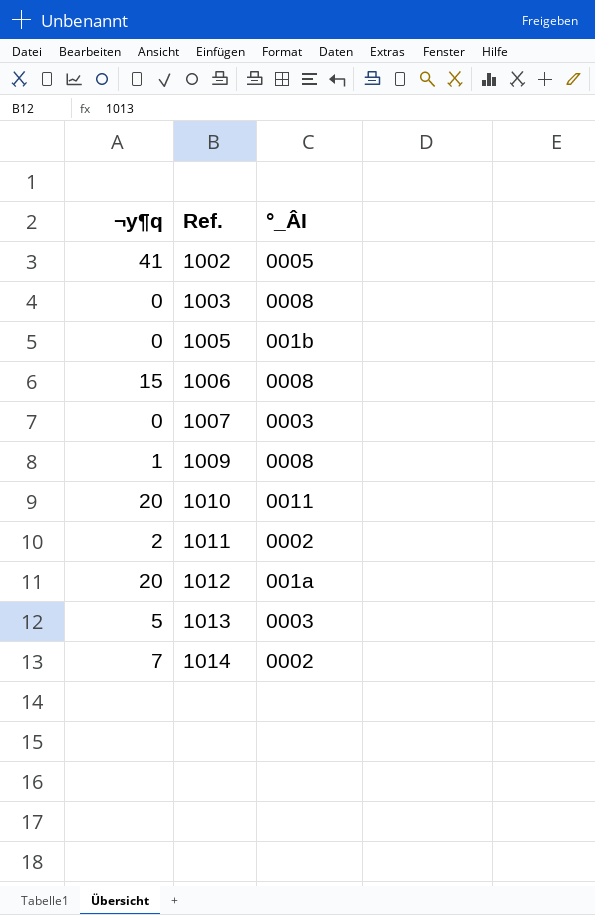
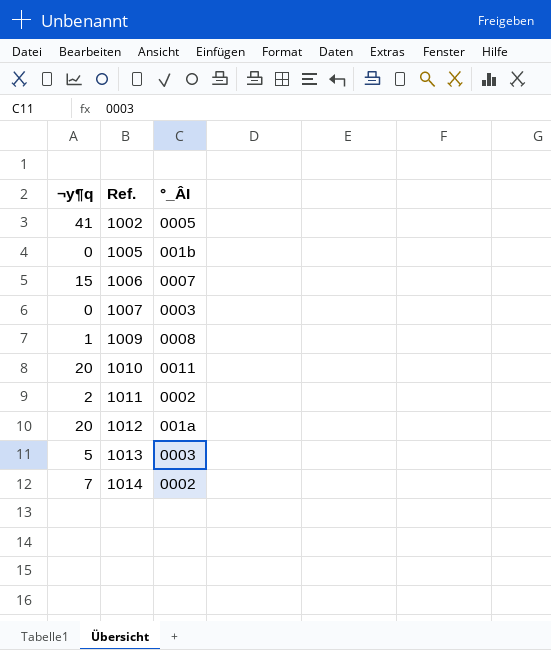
row 1003: 0 | 0008 -> none
1006 | °_ÂI: 0008 -> 0007

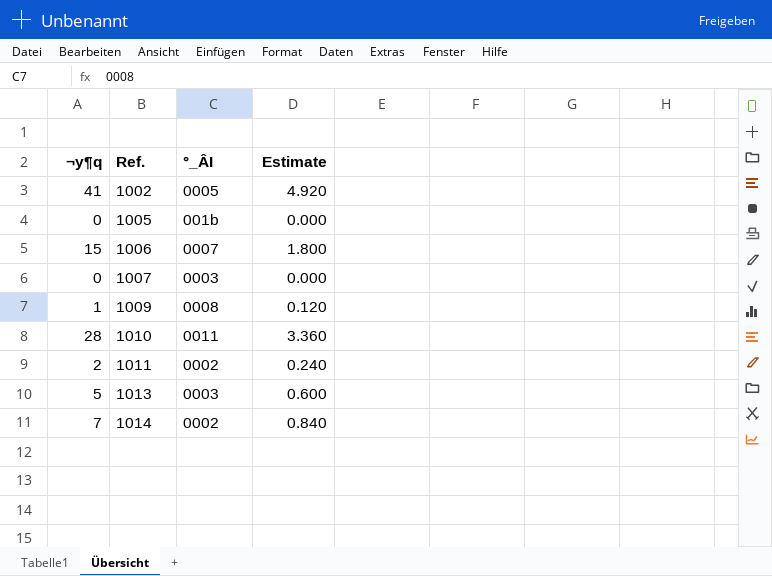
column Estimate | formula: none -> [¬y¶q] * 0.12
row 1012: 20 | 001a -> none
1010 | ¬y¶q: 20 -> 28

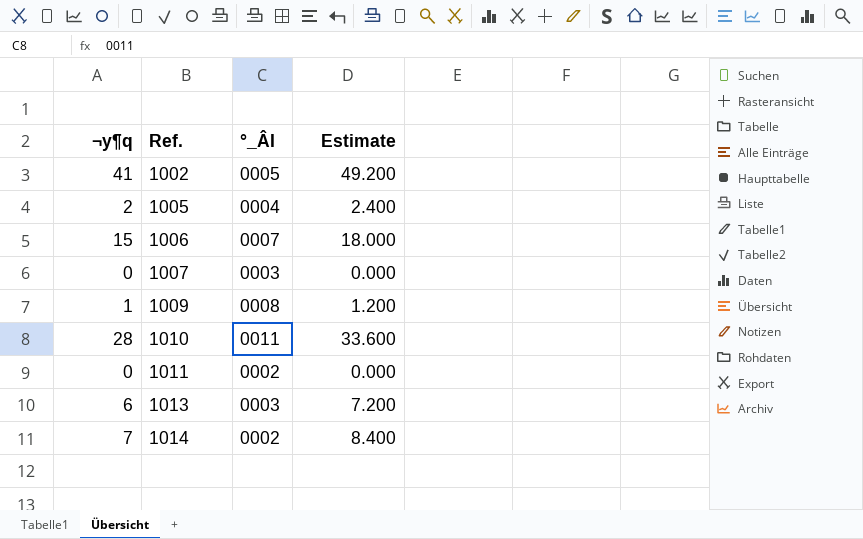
column Estimate | formula: [¬y¶q] * 0.12 -> [¬y¶q] * 1.2
1005 | ¬y¶q: 0 -> 2
1005 | °_ÂI: 001b -> 0004
1011 | ¬y¶q: 2 -> 0
1013 | ¬y¶q: 5 -> 6

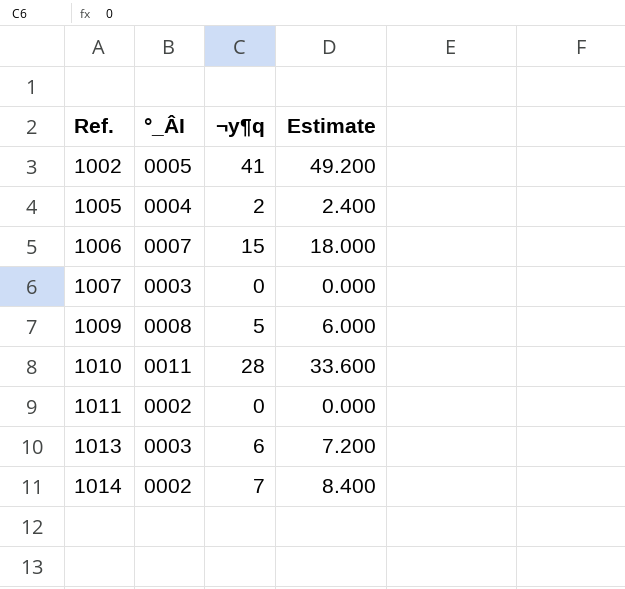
column ¬y¶q | position: 1 -> 3
1009 | ¬y¶q: 1 -> 5
1009 | Estimate: 1.200 -> 6.000

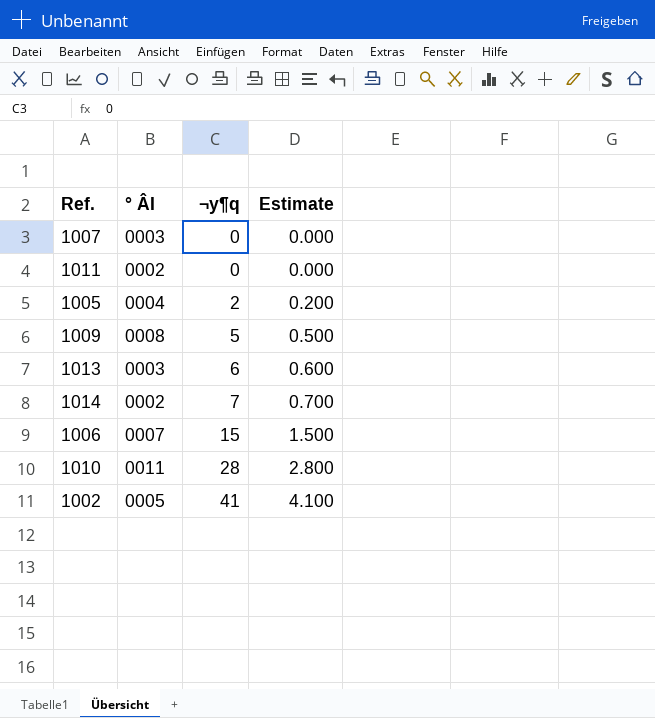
row order: Ref. ascending -> ¬y¶q ascending
column name: °_ÂI -> ° ÂI
column Estimate | formula: [¬y¶q] * 1.2 -> [¬y¶q] * 0.1

